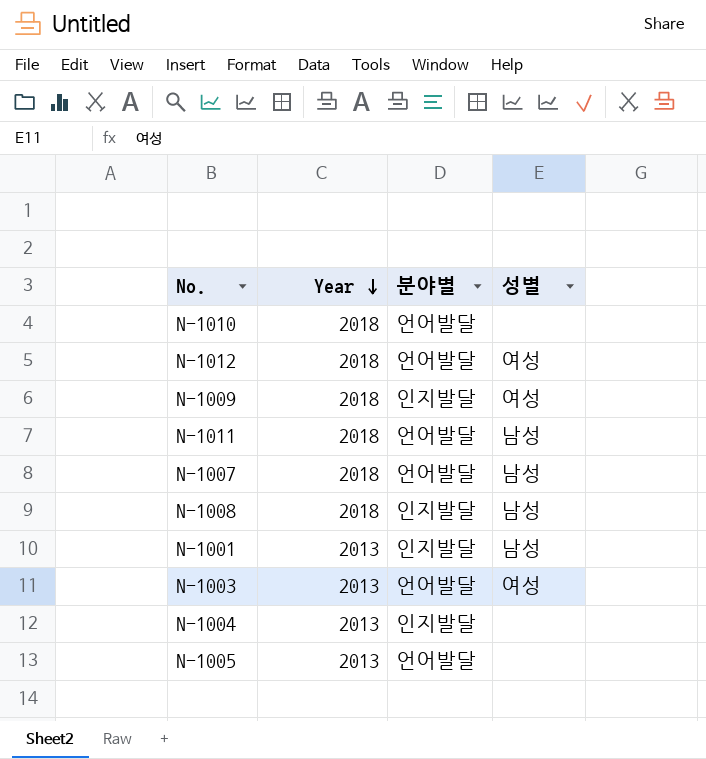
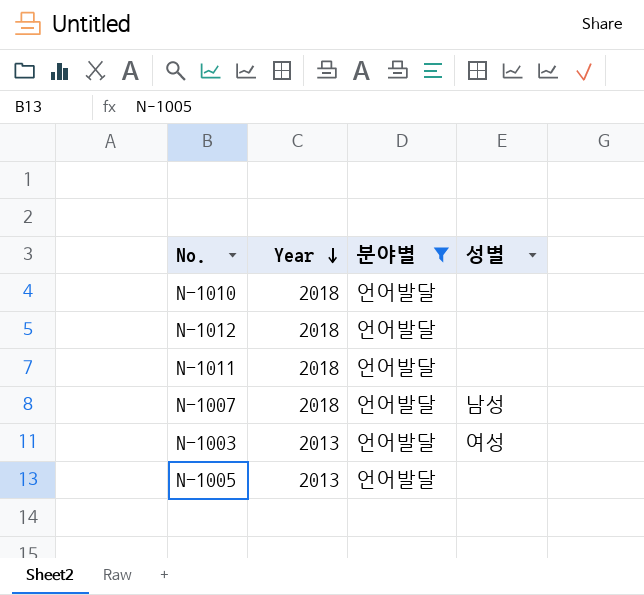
filter: none -> 분야별 = 언어발달
N-1012 | 성별: 여성 -> none
N-1011 | 성별: 남성 -> none

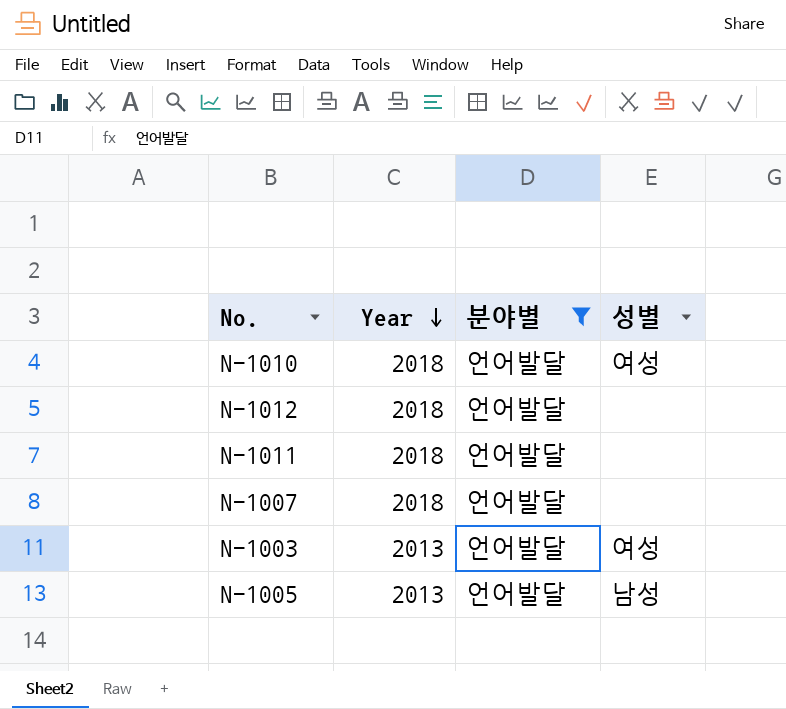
N-1010 | 성별: none -> 여성
N-1007 | 성별: 남성 -> none
N-1005 | 성별: none -> 남성

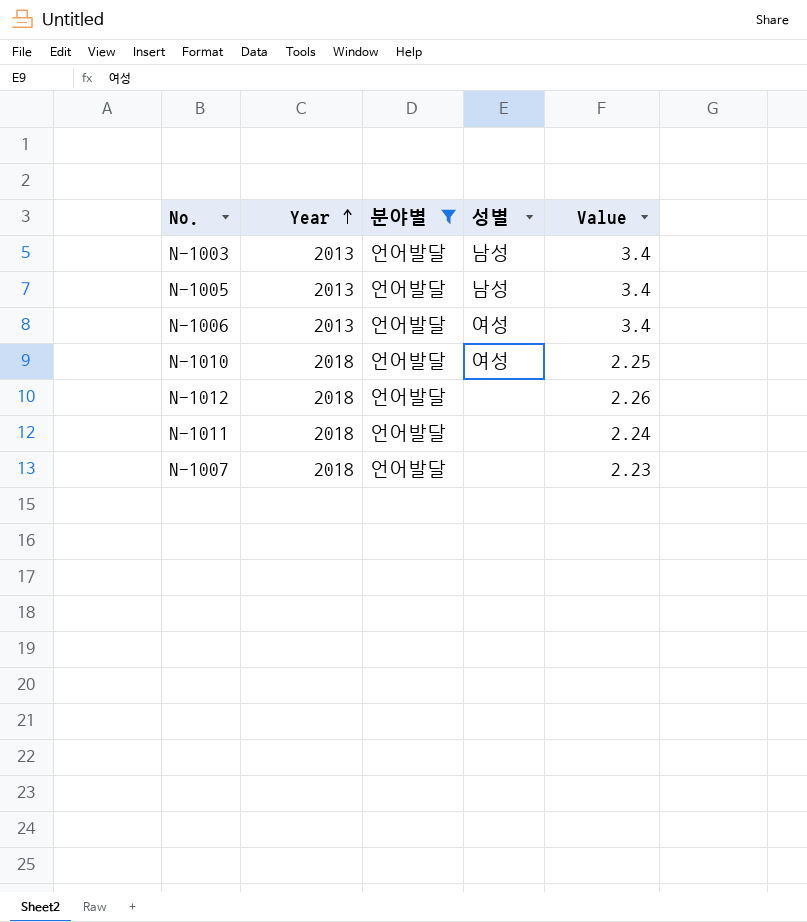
row order: Year descending -> Year ascending
column Value | position: none -> 5
N-1003 | 성별: 여성 -> 남성
row N-1006: none -> 2013 | 언어발달 | 여성 | 3.4

